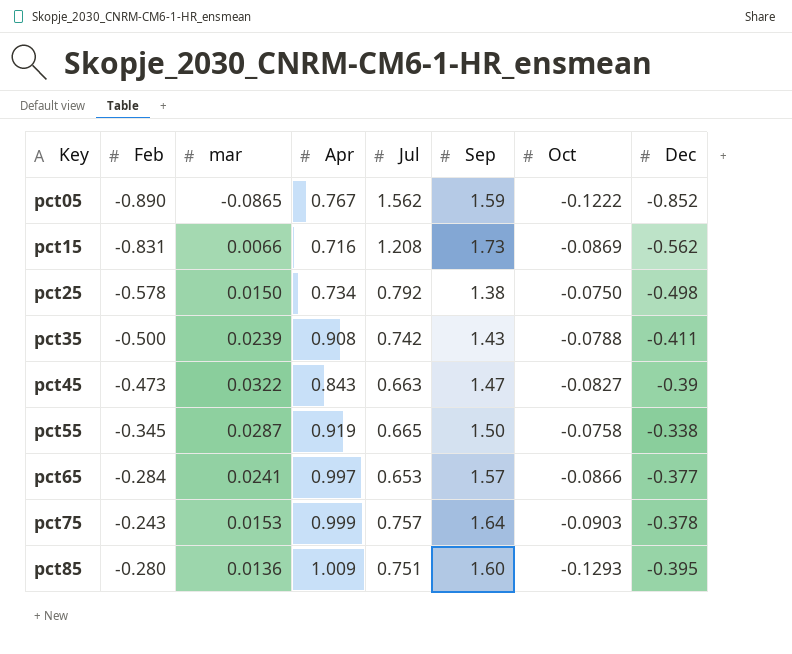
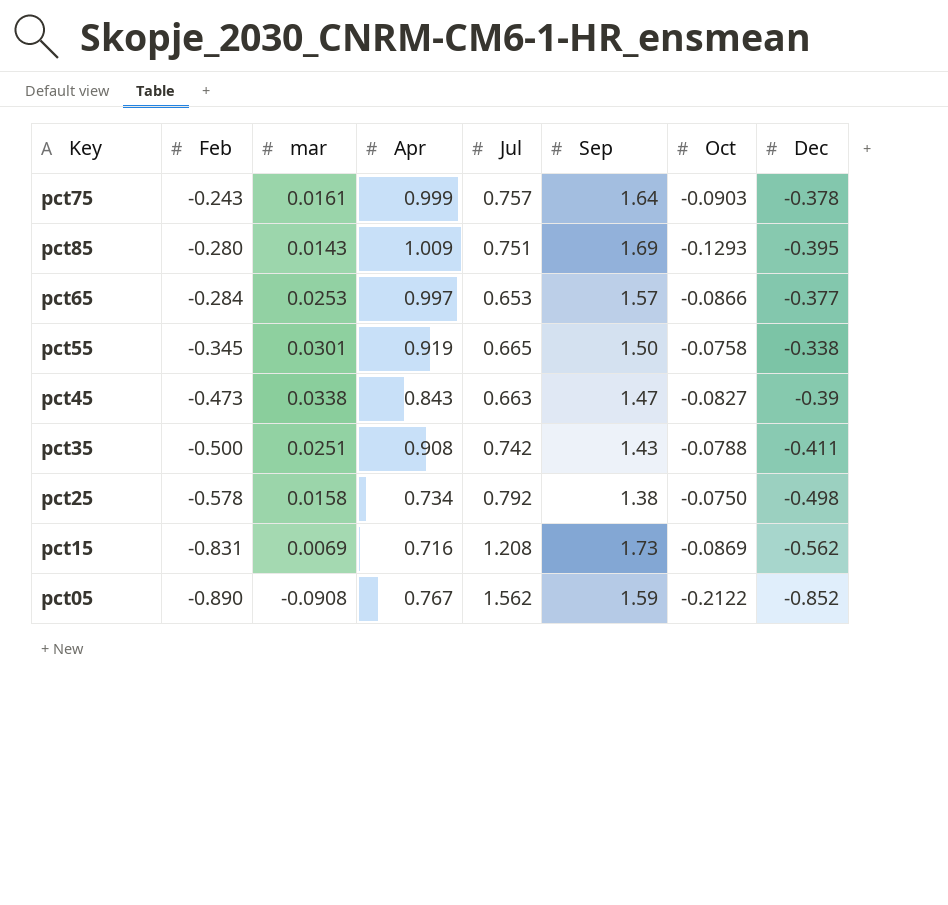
row order: Key ascending -> Feb descending
pct75 | mar: 0.0153 -> 0.0161
pct85 | mar: 0.0136 -> 0.0143
pct85 | Sep: 1.60 -> 1.69
pct65 | mar: 0.0241 -> 0.0253
pct55 | mar: 0.0287 -> 0.0301
pct45 | mar: 0.0322 -> 0.0338
pct35 | mar: 0.0239 -> 0.0251
pct25 | mar: 0.0150 -> 0.0158
pct15 | mar: 0.0066 -> 0.0069
pct05 | mar: -0.0865 -> -0.0908
pct05 | Oct: -0.1222 -> -0.2122

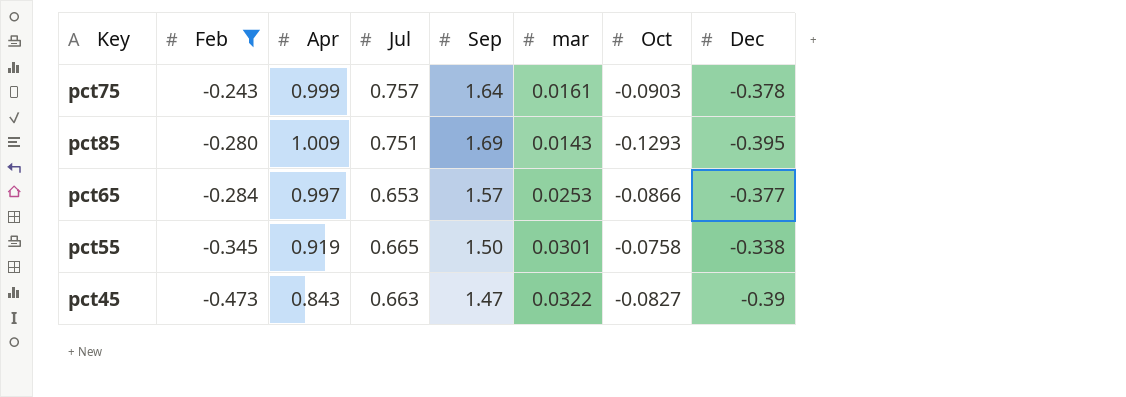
filter: none -> Feb >= -0.473
column mar | position: 3 -> 6
pct45 | mar: 0.0338 -> 0.0322

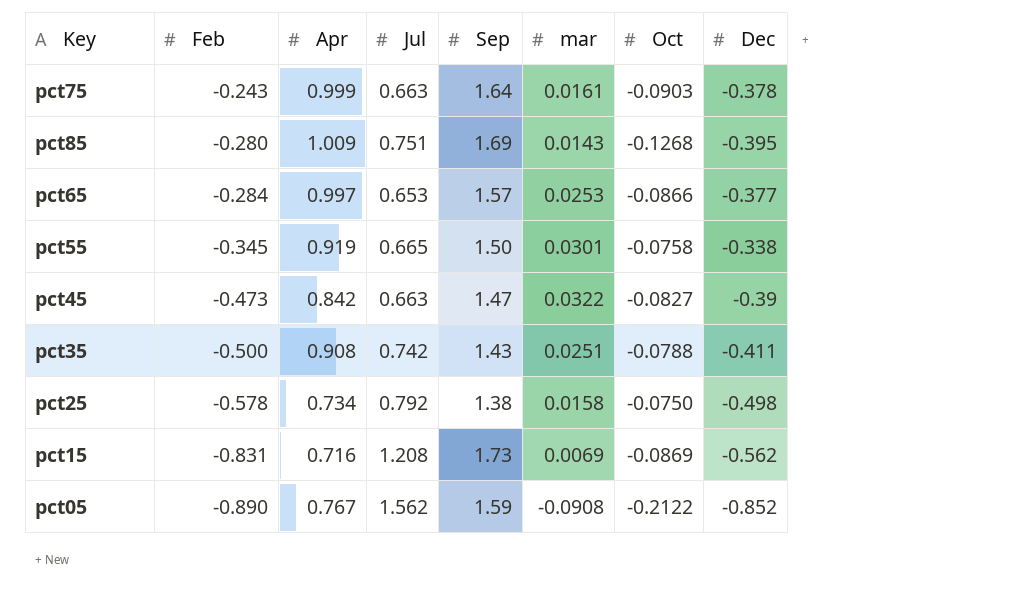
filter: Feb >= -0.473 -> none
pct75 | Jul: 0.757 -> 0.663
pct85 | Oct: -0.1293 -> -0.1268
pct45 | Apr: 0.843 -> 0.842

